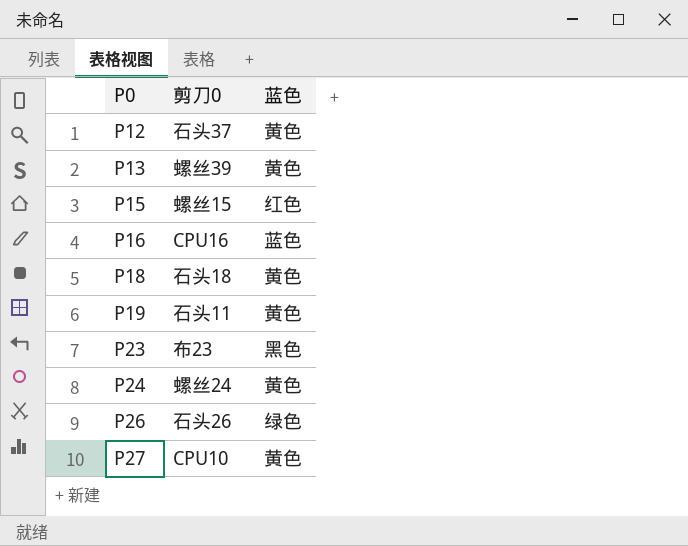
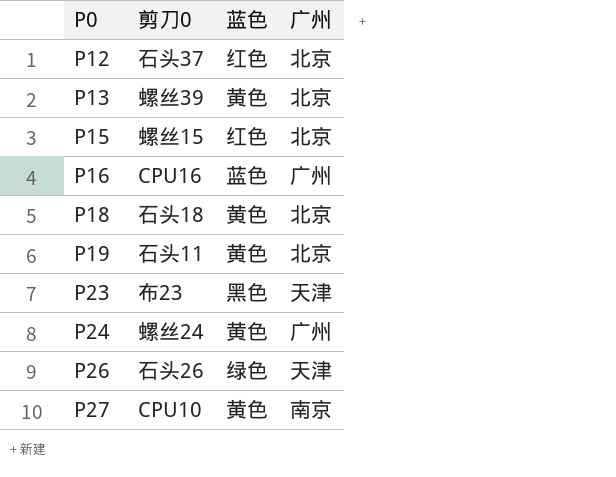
column 广州 | position: none -> 4
P12 | 蓝色: 黄色 -> 红色

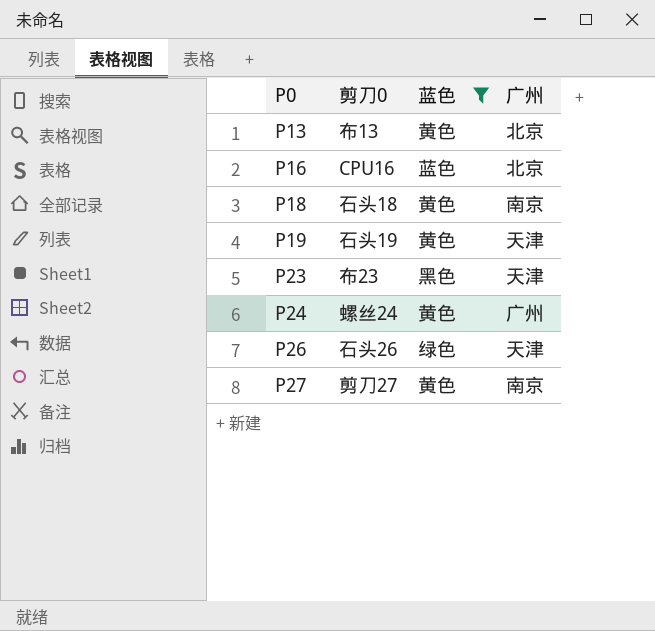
filter: none -> 蓝色 != 红色
P13 | 剪刀0: 螺丝39 -> 布13
P16 | 广州: 广州 -> 北京
P18 | 广州: 北京 -> 南京
P19 | 剪刀0: 石头11 -> 石头19
P19 | 广州: 北京 -> 天津
P27 | 剪刀0: CPU10 -> 剪刀27

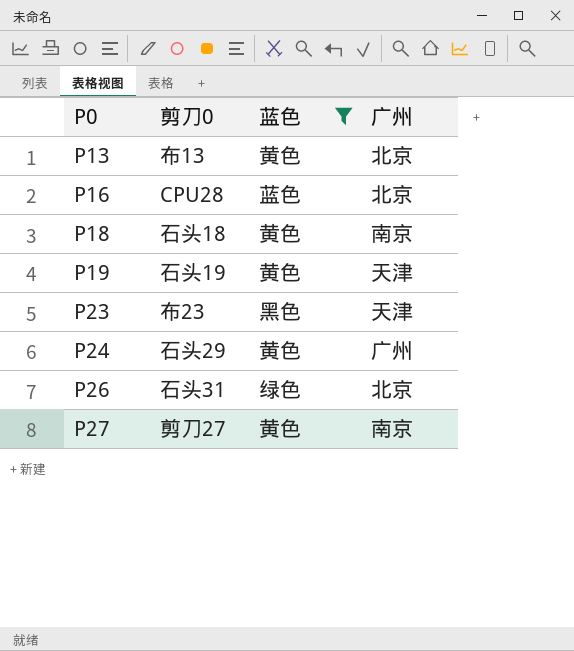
P16 | 剪刀0: CPU16 -> CPU28
P24 | 剪刀0: 螺丝24 -> 石头29
P26 | 剪刀0: 石头26 -> 石头31
P26 | 广州: 天津 -> 北京

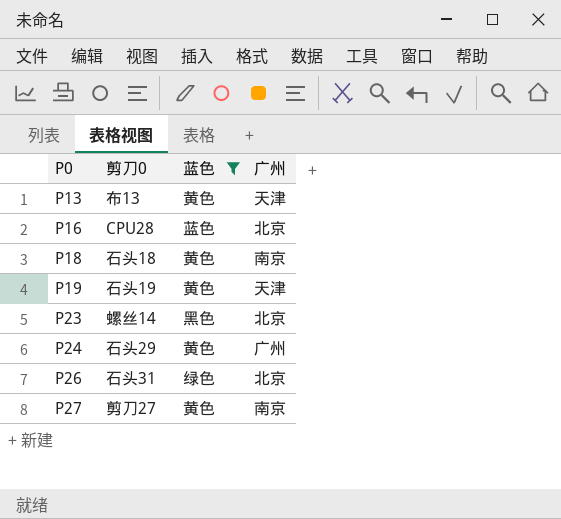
P13 | 广州: 北京 -> 天津
P23 | 剪刀0: 布23 -> 螺丝14
P23 | 广州: 天津 -> 北京

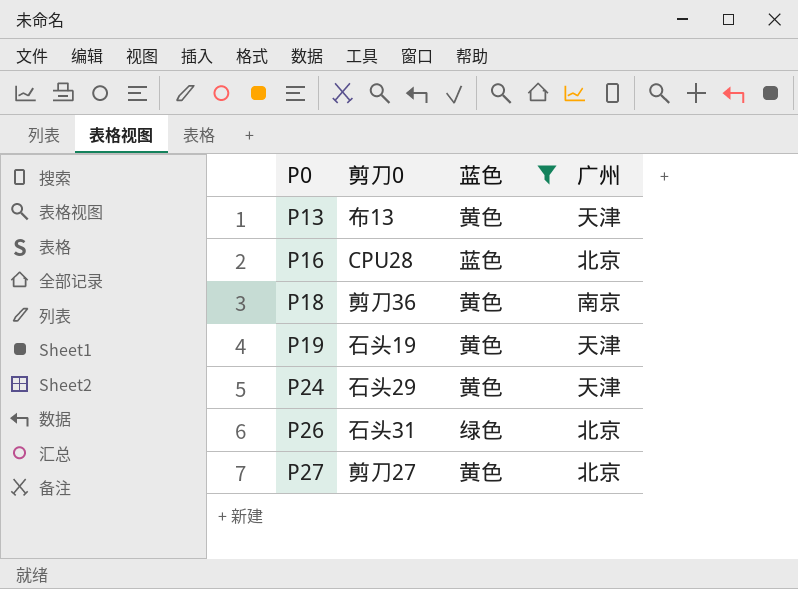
row P23: 螺丝14 | 黑色 | 北京 -> none
P18 | 剪刀0: 石头18 -> 剪刀36
P24 | 广州: 广州 -> 天津
P27 | 广州: 南京 -> 北京

